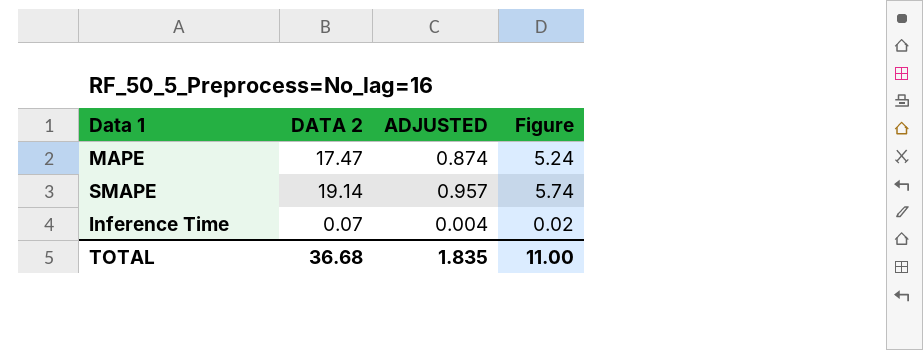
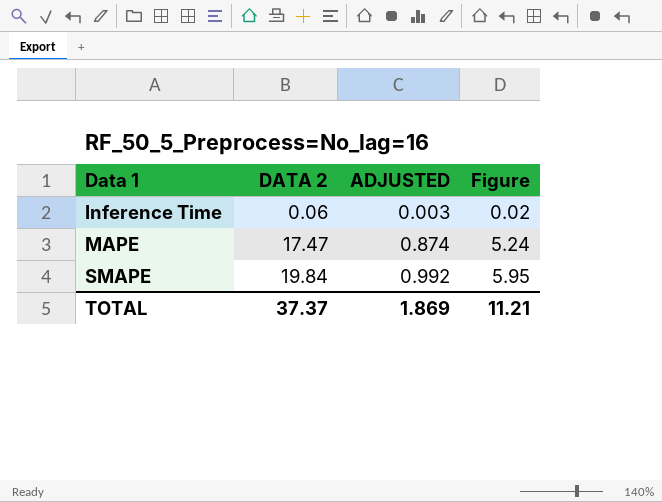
row order: none -> Data 1 ascending
Inference Time | DATA 2: 0.07 -> 0.06
Inference Time | ADJUSTED: 0.004 -> 0.003
SMAPE | DATA 2: 19.14 -> 19.84
SMAPE | ADJUSTED: 0.957 -> 0.992
SMAPE | Figure: 5.74 -> 5.95
TOTAL | DATA 2: 36.68 -> 37.37
TOTAL | ADJUSTED: 1.835 -> 1.869
TOTAL | Figure: 11.00 -> 11.21

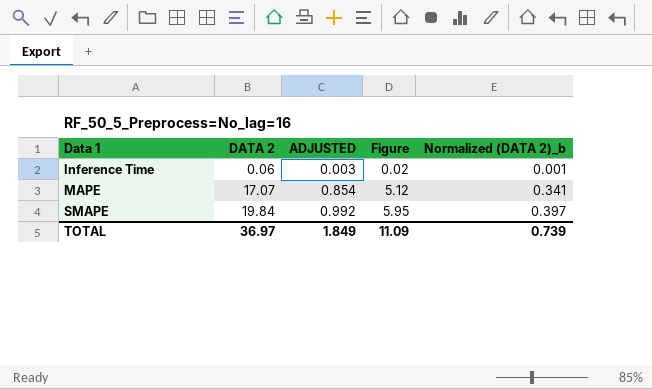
column Normalized (DATA 2)_b | formula: none -> [DATA 2] * 0.02
MAPE | DATA 2: 17.47 -> 17.07
MAPE | ADJUSTED: 0.874 -> 0.854
MAPE | Figure: 5.24 -> 5.12
TOTAL | DATA 2: 37.37 -> 36.97
TOTAL | ADJUSTED: 1.869 -> 1.849
TOTAL | Figure: 11.21 -> 11.09

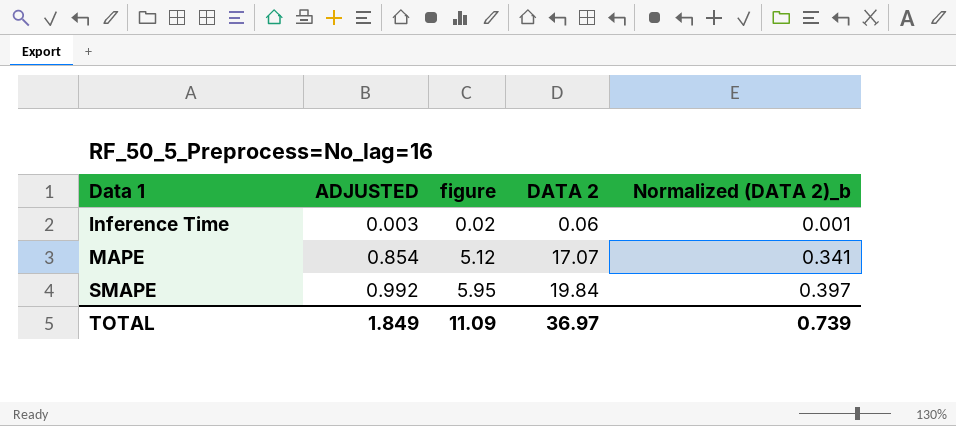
column name: Figure -> figure
column DATA 2 | position: 2 -> 4

